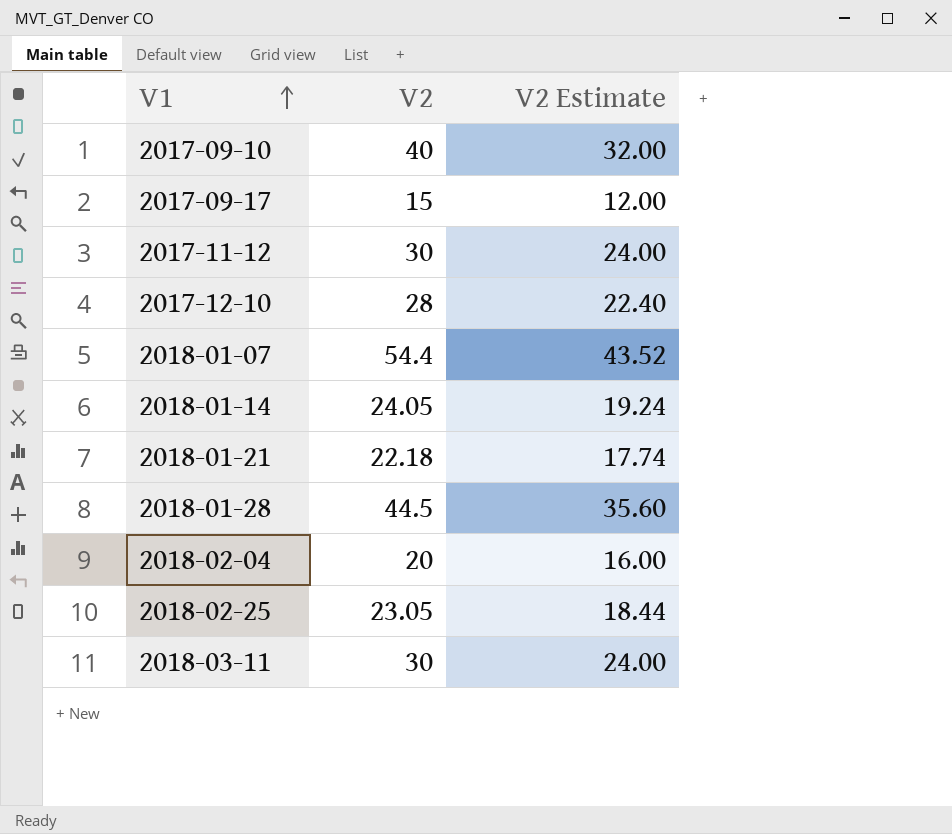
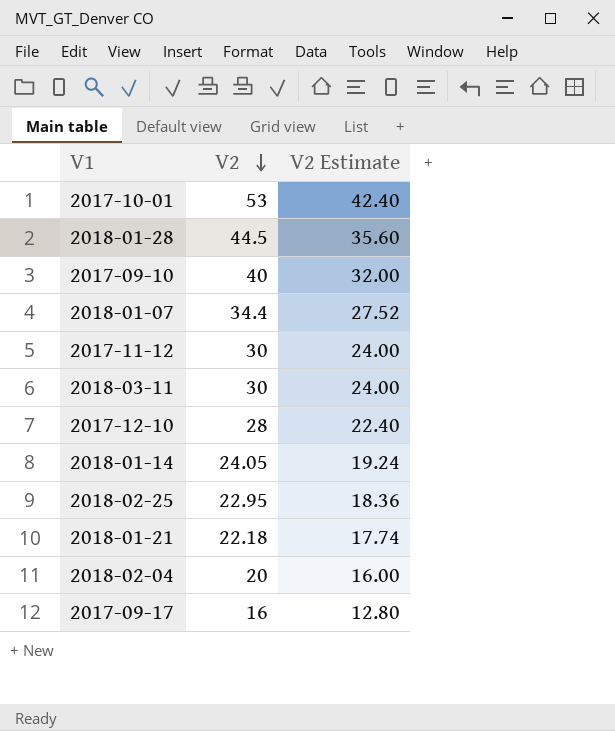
row order: V1 ascending -> V2 descending
row 2017-10-01: none -> 53 | 42.40
2018-01-07 | V2: 54.4 -> 34.4
2018-01-07 | V2 Estimate: 43.52 -> 27.52
2018-02-25 | V2: 23.05 -> 22.95
2018-02-25 | V2 Estimate: 18.44 -> 18.36
2017-09-17 | V2: 15 -> 16
2017-09-17 | V2 Estimate: 12.00 -> 12.80

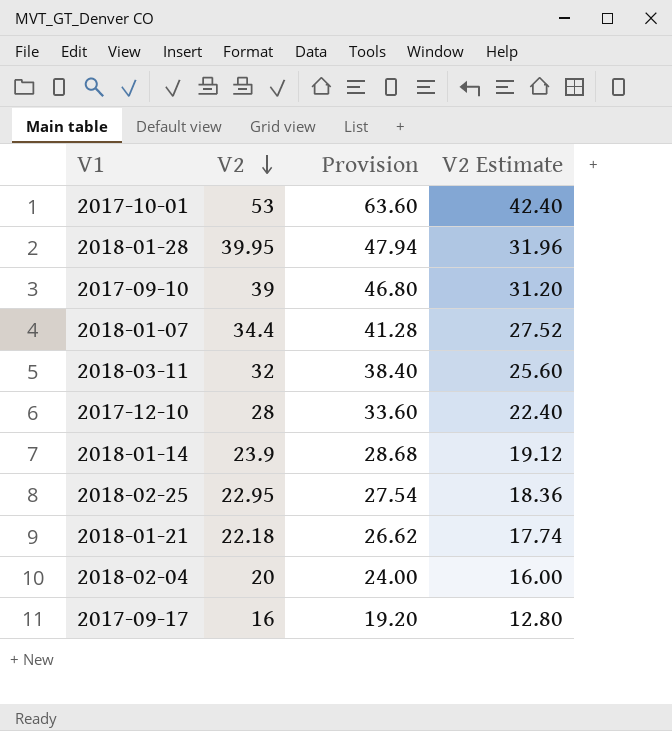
column Provision | formula: none -> [V2] * 1.2
row 2017-11-12: 30 | 24.00 -> none
2018-01-28 | V2: 44.5 -> 39.95
2018-01-28 | V2 Estimate: 35.60 -> 31.96
2017-09-10 | V2: 40 -> 39
2017-09-10 | V2 Estimate: 32.00 -> 31.20
2018-03-11 | V2: 30 -> 32
2018-03-11 | V2 Estimate: 24.00 -> 25.60
2018-01-14 | V2: 24.05 -> 23.9
2018-01-14 | V2 Estimate: 19.24 -> 19.12

